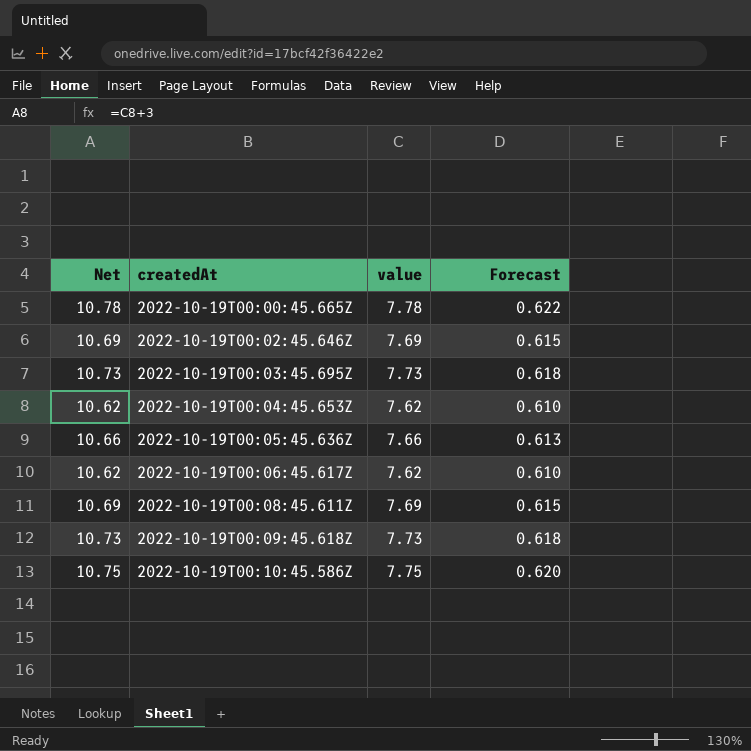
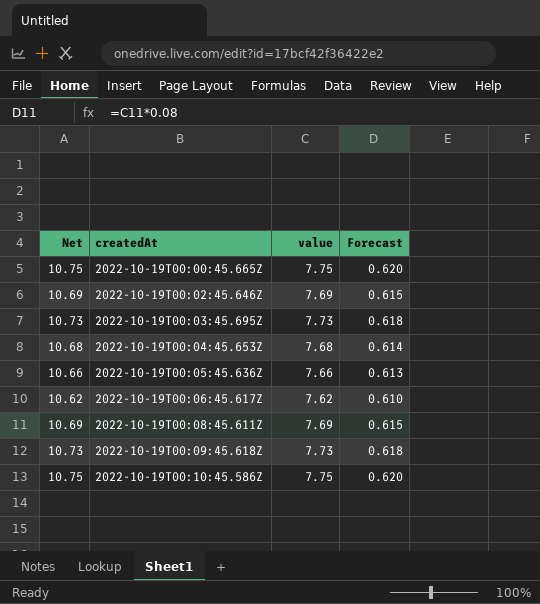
2022-10-19T00:00:45.665Z | Net: 10.78 -> 10.75
2022-10-19T00:00:45.665Z | value: 7.78 -> 7.75
2022-10-19T00:00:45.665Z | Forecast: 0.622 -> 0.620
2022-10-19T00:04:45.653Z | Net: 10.62 -> 10.68
2022-10-19T00:04:45.653Z | value: 7.62 -> 7.68
2022-10-19T00:04:45.653Z | Forecast: 0.610 -> 0.614

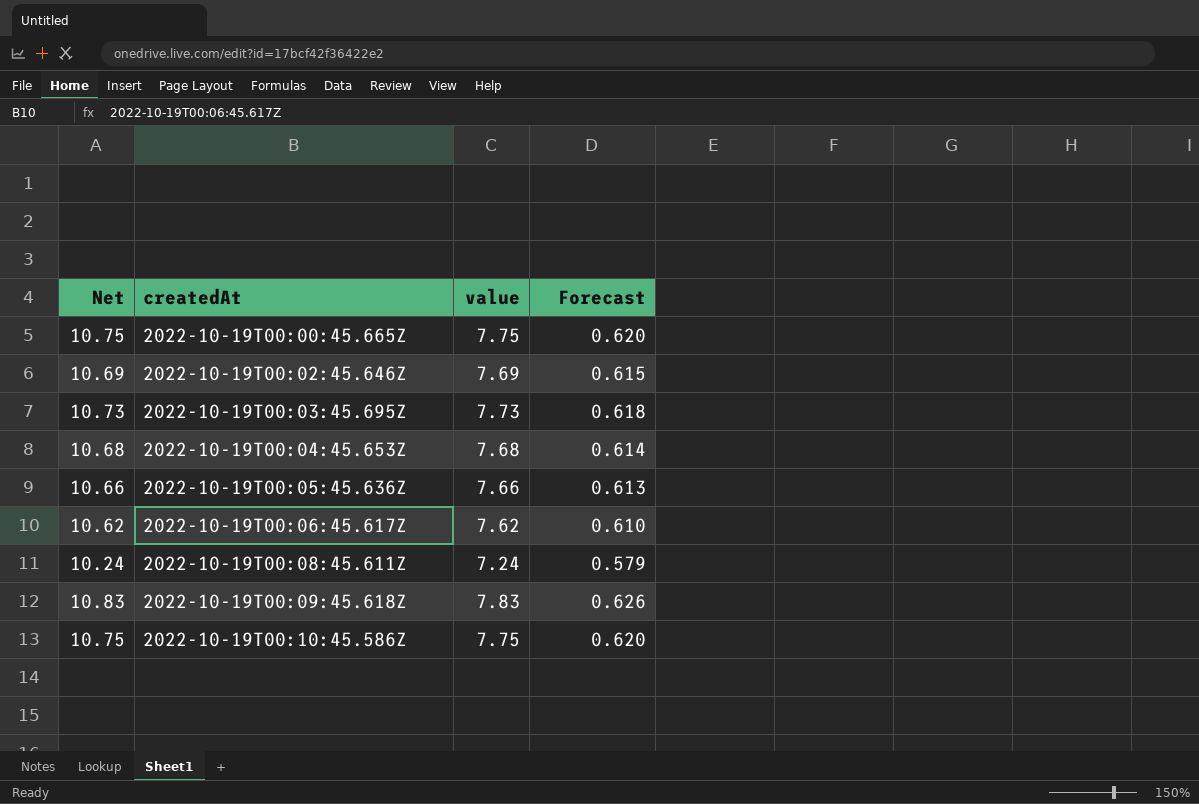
2022-10-19T00:08:45.611Z | Net: 10.69 -> 10.24
2022-10-19T00:08:45.611Z | value: 7.69 -> 7.24
2022-10-19T00:08:45.611Z | Forecast: 0.615 -> 0.579
2022-10-19T00:09:45.618Z | Net: 10.73 -> 10.83
2022-10-19T00:09:45.618Z | value: 7.73 -> 7.83
2022-10-19T00:09:45.618Z | Forecast: 0.618 -> 0.626

